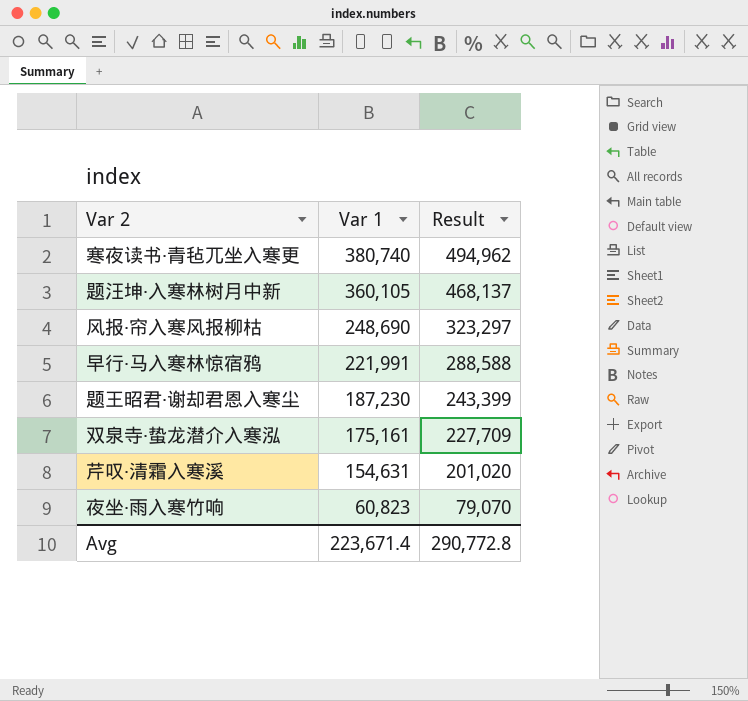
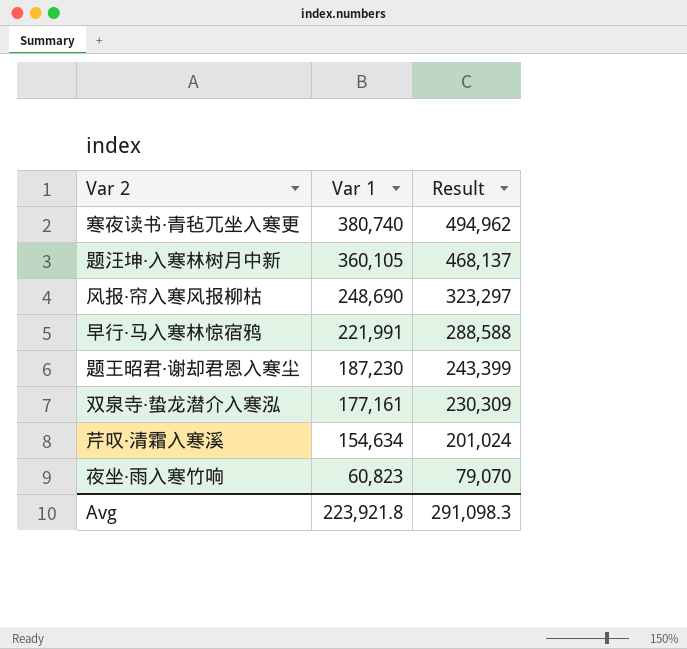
双泉寺·蛰龙潜介入寒泓 | Var 1: 175,161 -> 177,161
双泉寺·蛰龙潜介入寒泓 | Result: 227,709 -> 230,309
芹叹·清霜入寒溪 | Var 1: 154,631 -> 154,634
芹叹·清霜入寒溪 | Result: 201,020 -> 201,024
Avg | Var 1: 223,671.4 -> 223,921.8
Avg | Result: 290,772.8 -> 291,098.3

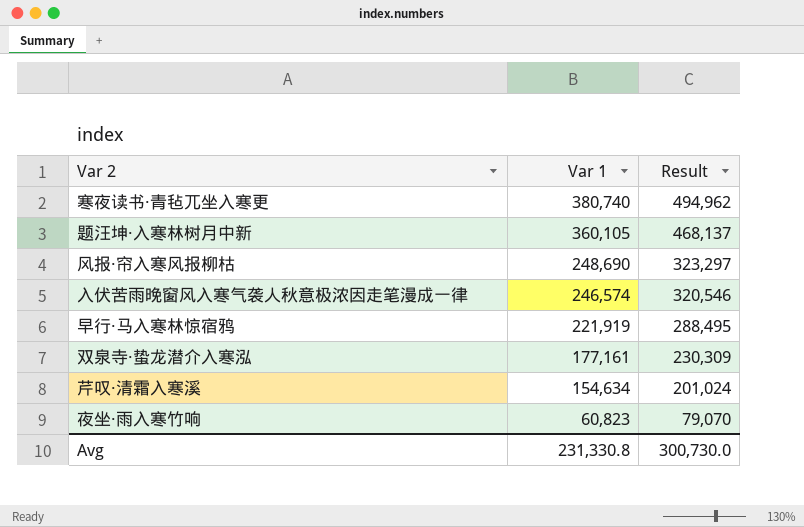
row 题王昭君·谢却君恩入寒尘: 187,230 | 243,399 -> none
row 入伏苦雨晚窗风入寒气袭人秋意极浓因走笔漫成一律: none -> 246,574 | 320,546
早行·马入寒林惊宿鸦 | Var 1: 221,991 -> 221,919
早行·马入寒林惊宿鸦 | Result: 288,588 -> 288,495
Avg | Var 1: 223,921.8 -> 231,330.8
Avg | Result: 291,098.3 -> 300,730.0

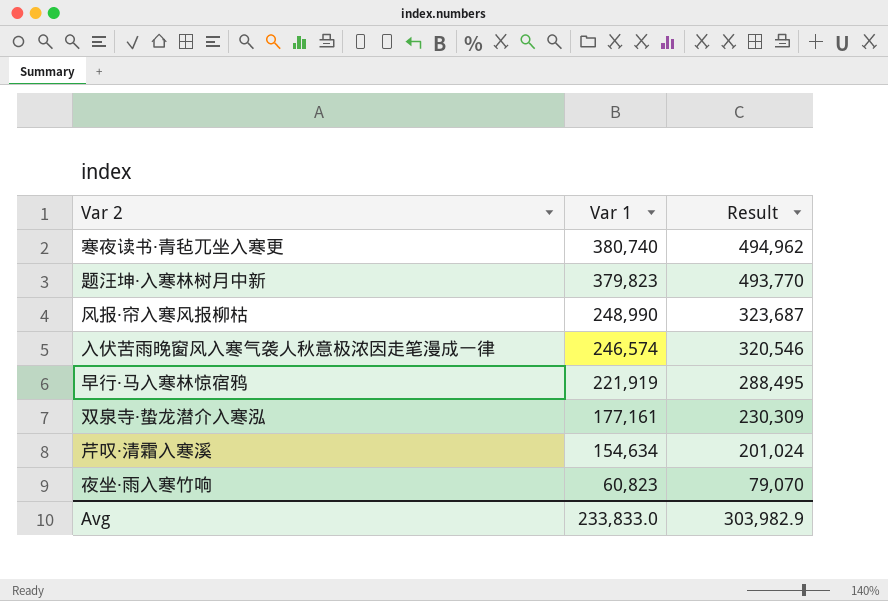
题汪坤·入寒林树月中新 | Var 1: 360,105 -> 379,823
题汪坤·入寒林树月中新 | Result: 468,137 -> 493,770
风报·帘入寒风报柳枯 | Var 1: 248,690 -> 248,990
风报·帘入寒风报柳枯 | Result: 323,297 -> 323,687
Avg | Var 1: 231,330.8 -> 233,833.0
Avg | Result: 300,730.0 -> 303,982.9

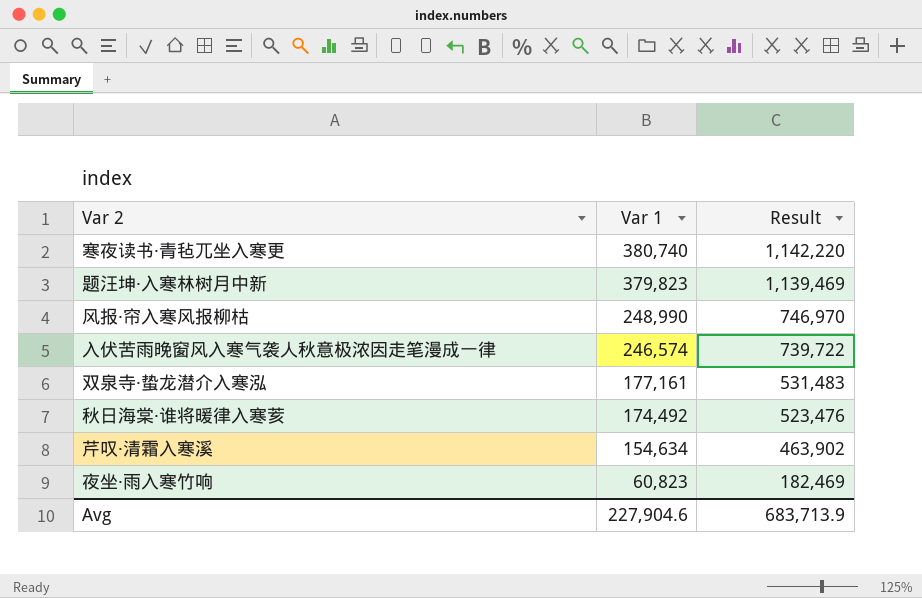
column Result | formula: [Var 1] * 1.3 -> [Var 1] * 3
row 早行·马入寒林惊宿鸦: 221,919 | 288,495 -> none
row 秋日海棠·谁将暖律入寒荄: none -> 174,492 | 523,476
Avg | Var 1: 233,833.0 -> 227,904.6
Avg | Result: 303,982.9 -> 683,713.9

